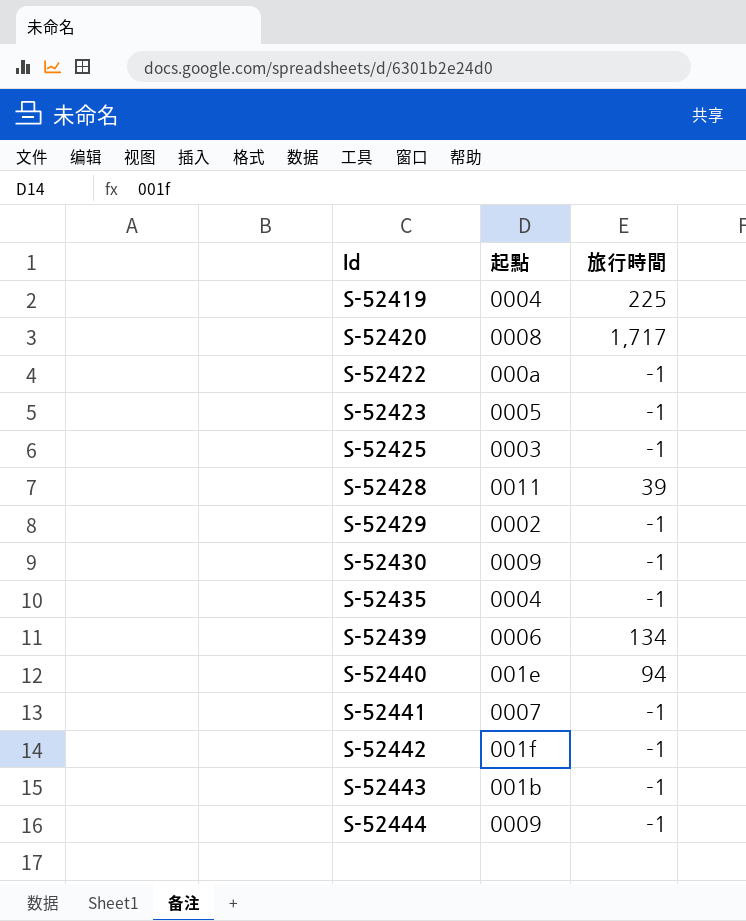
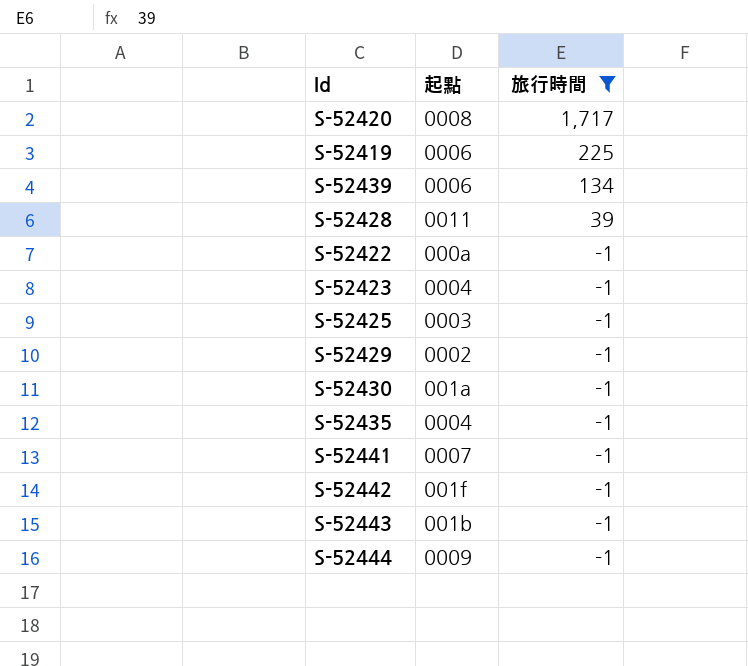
filter: none -> 旅行時間 != 94
row order: Id ascending -> 旅行時間 descending
S-52419 | 起點: 0004 -> 0006
S-52423 | 起點: 0005 -> 0004
S-52430 | 起點: 0009 -> 001a

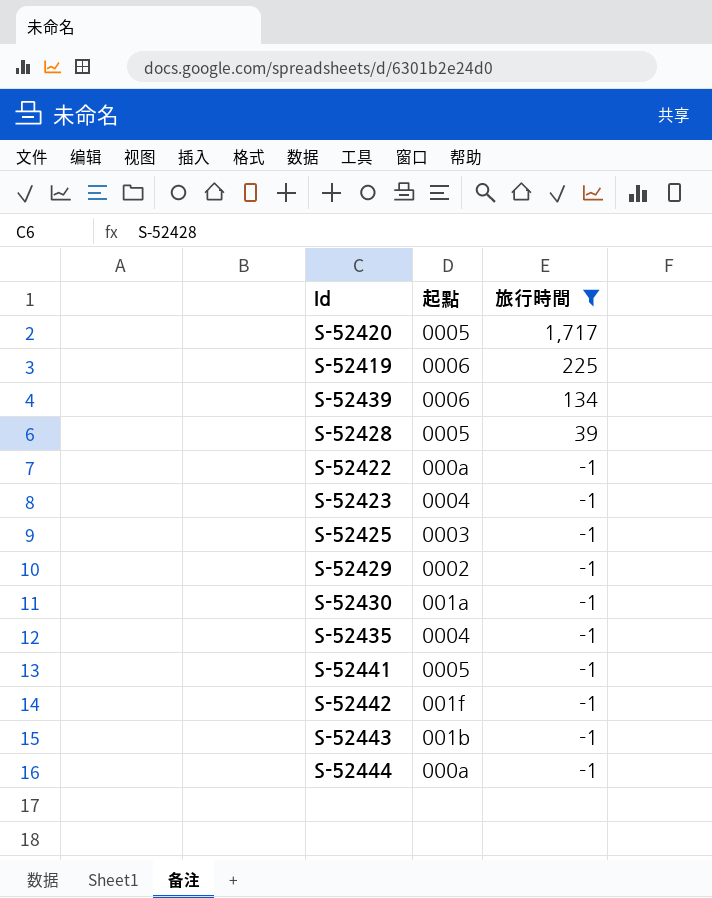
S-52420 | 起點: 0008 -> 0005
S-52428 | 起點: 0011 -> 0005
S-52441 | 起點: 0007 -> 0005
S-52444 | 起點: 0009 -> 000a

